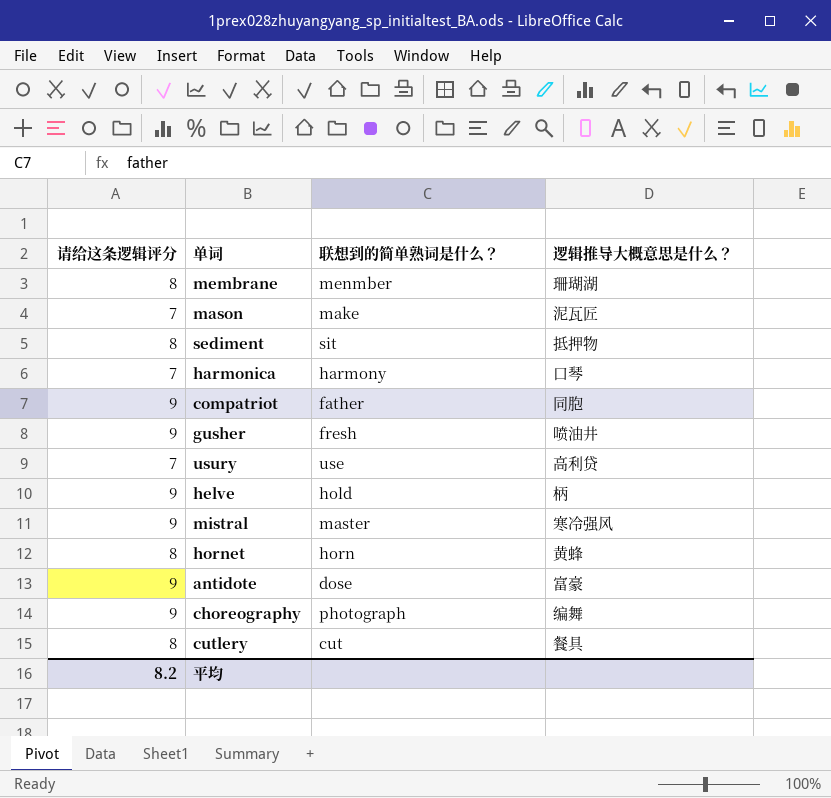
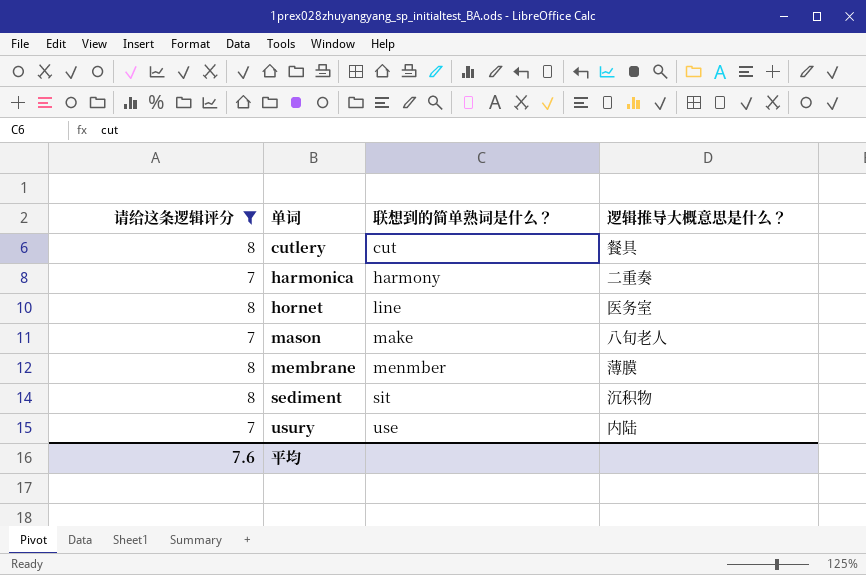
filter: none -> 请给这条逻辑评分 != 9
row order: none -> 单词 ascending
harmonica | 逻辑推导大概意思是什么？: 口琴 -> 二重奏
hornet | 联想到的简单熟词是什么？: horn -> line
hornet | 逻辑推导大概意思是什么？: 黄蜂 -> 医务室
mason | 逻辑推导大概意思是什么？: 泥瓦匠 -> 八旬老人
membrane | 逻辑推导大概意思是什么？: 珊瑚湖 -> 薄膜
sediment | 逻辑推导大概意思是什么？: 抵押物 -> 沉积物
usury | 逻辑推导大概意思是什么？: 高利贷 -> 内陆
平均 | 请给这条逻辑评分: 8.2 -> 7.6

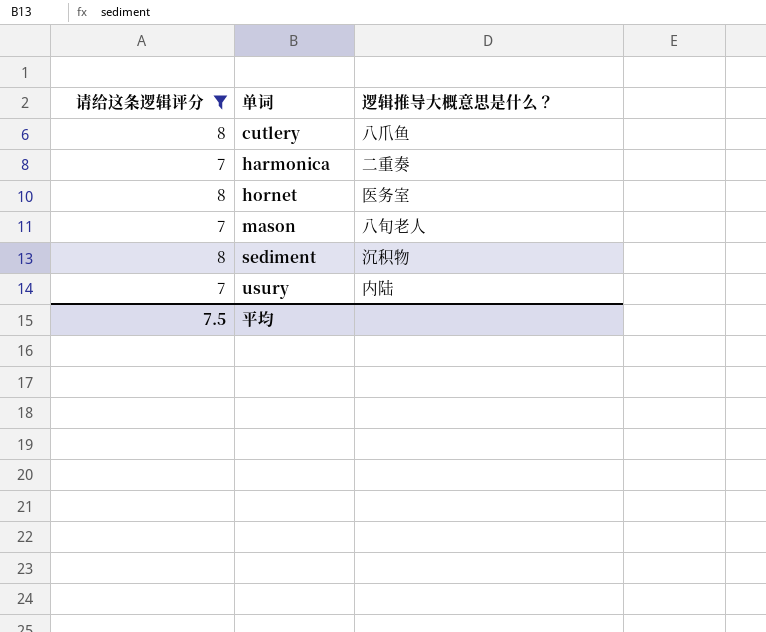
column 联想到的简单熟词是什么？ | position: 3 -> none
row membrane: 8 | menmber | 薄膜 -> none
cutlery | 逻辑推导大概意思是什么？: 餐具 -> 八爪鱼
平均 | 请给这条逻辑评分: 7.6 -> 7.5

